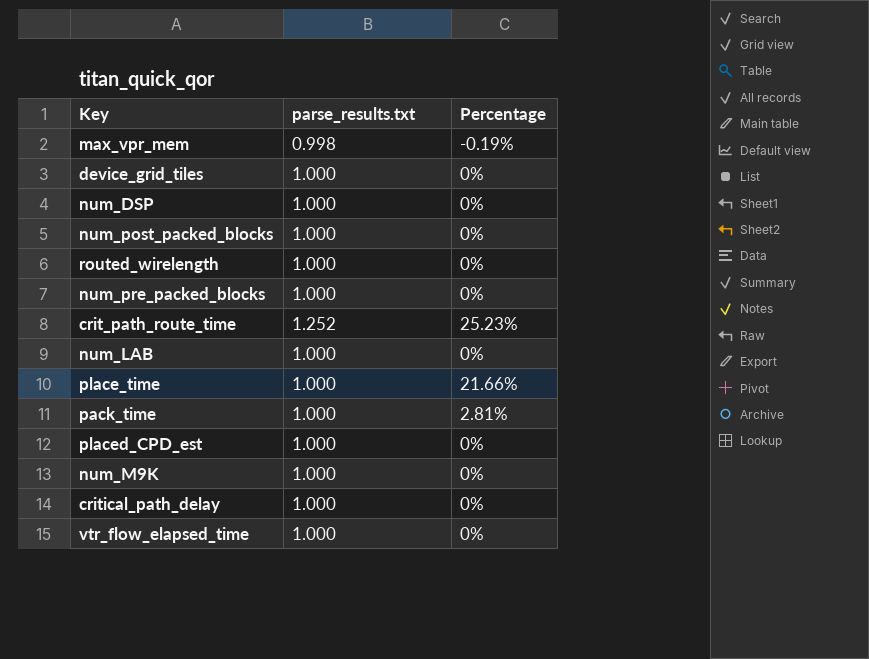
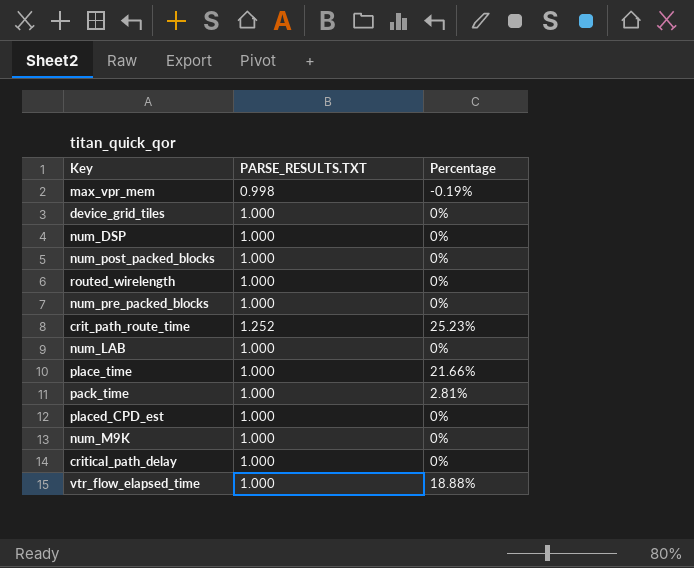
column name: parse_results.txt -> PARSE_RESULTS.TXT
vtr_flow_elapsed_time | Percentage: 0% -> 18.88%

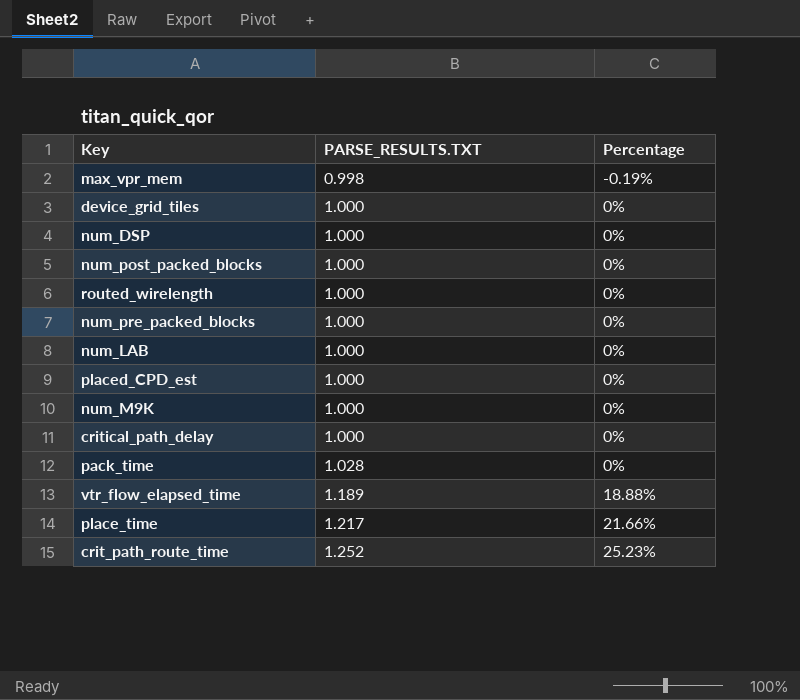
row order: none -> PARSE_RESULTS.TXT ascending
pack_time | PARSE_RESULTS.TXT: 1.000 -> 1.028
pack_time | Percentage: 2.81% -> 0%
vtr_flow_elapsed_time | PARSE_RESULTS.TXT: 1.000 -> 1.189
place_time | PARSE_RESULTS.TXT: 1.000 -> 1.217

